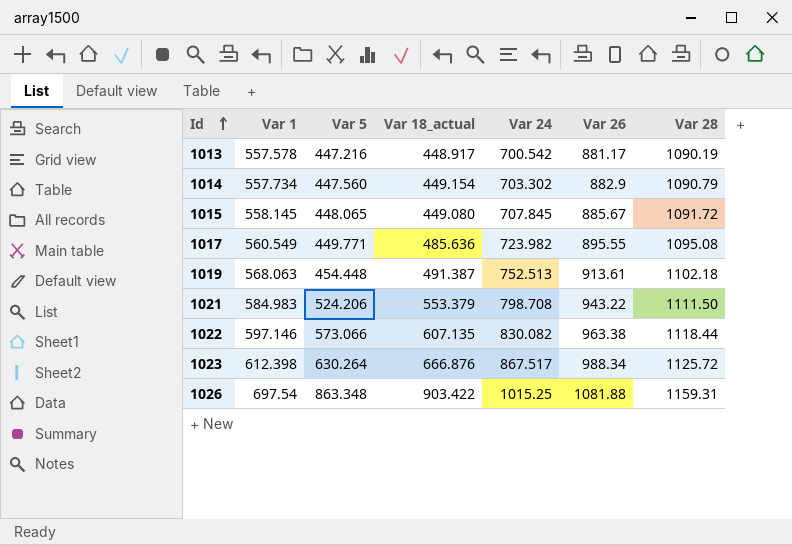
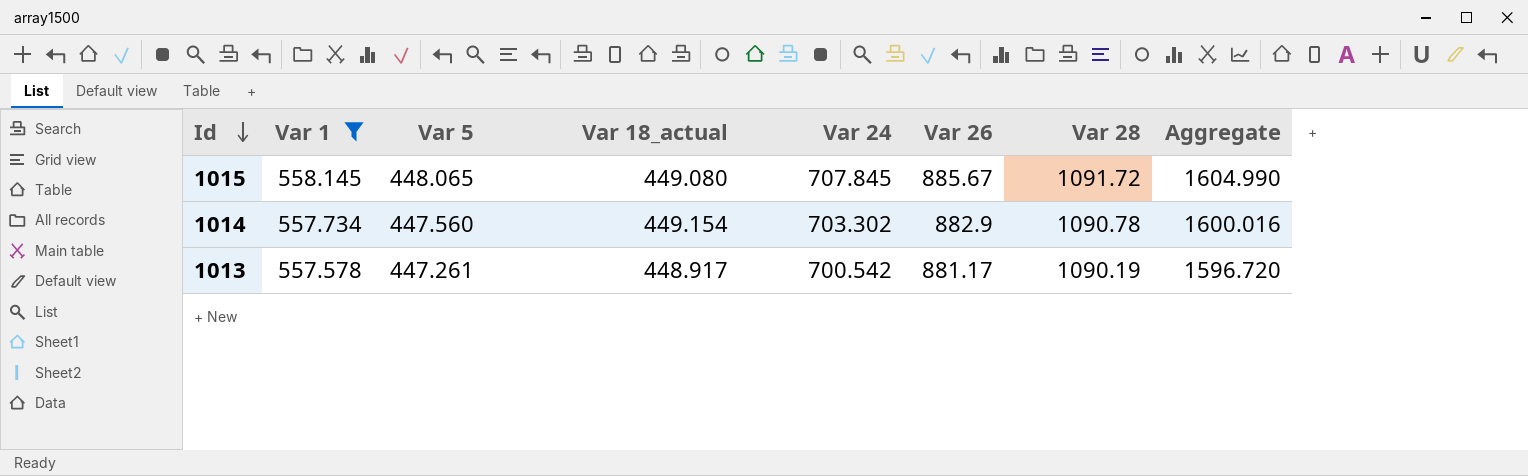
filter: none -> Var 1 <= 558.145
row order: Id ascending -> Id descending
column Aggregate | formula: none -> [Var 5] + [Var 18_actual] + [Var 24]
1014 | Var 28: 1090.79 -> 1090.78
1013 | Var 5: 447.216 -> 447.261

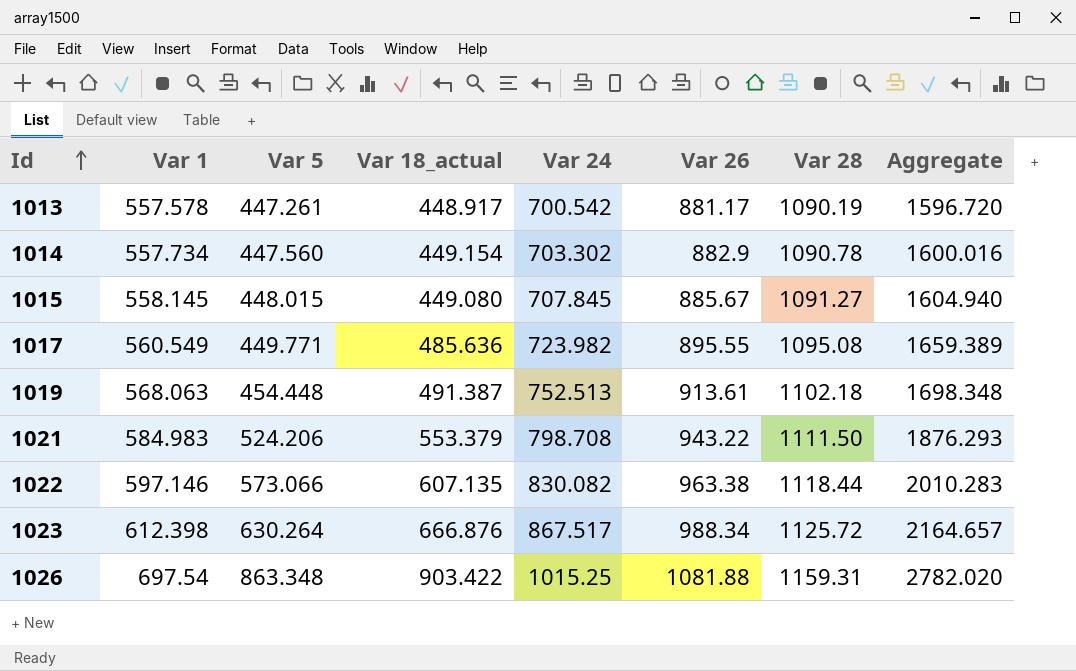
filter: Var 1 <= 558.145 -> none
row order: Id descending -> Id ascending
1015 | Var 5: 448.065 -> 448.015
1015 | Var 28: 1091.72 -> 1091.27
1015 | Aggregate: 1604.990 -> 1604.940

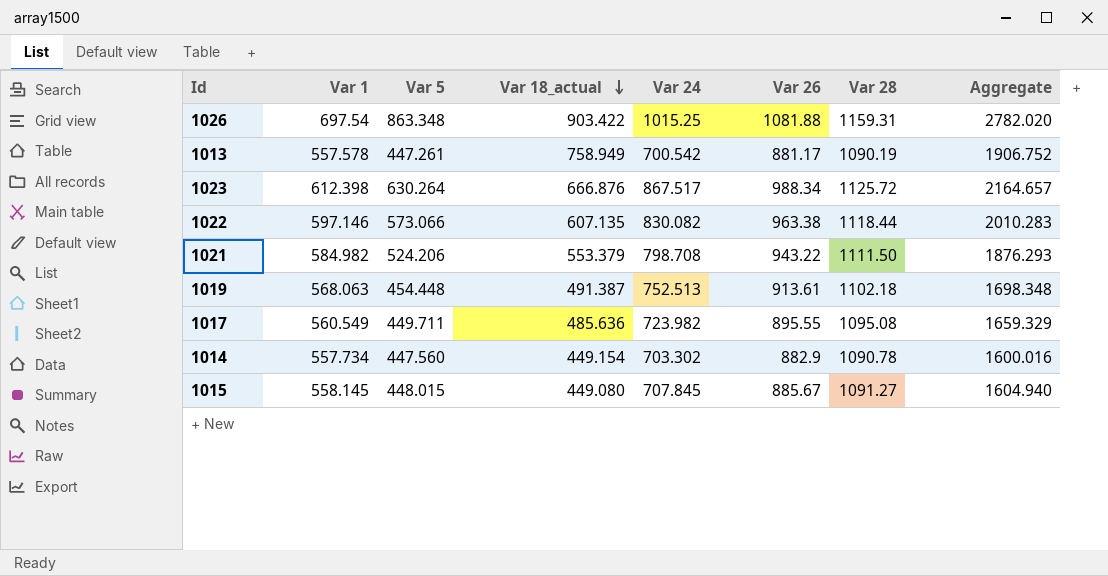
row order: Id ascending -> Var 18_actual descending
1013 | Var 18_actual: 448.917 -> 758.949
1013 | Aggregate: 1596.720 -> 1906.752
1021 | Var 1: 584.983 -> 584.982
1017 | Var 5: 449.771 -> 449.711
1017 | Aggregate: 1659.389 -> 1659.329

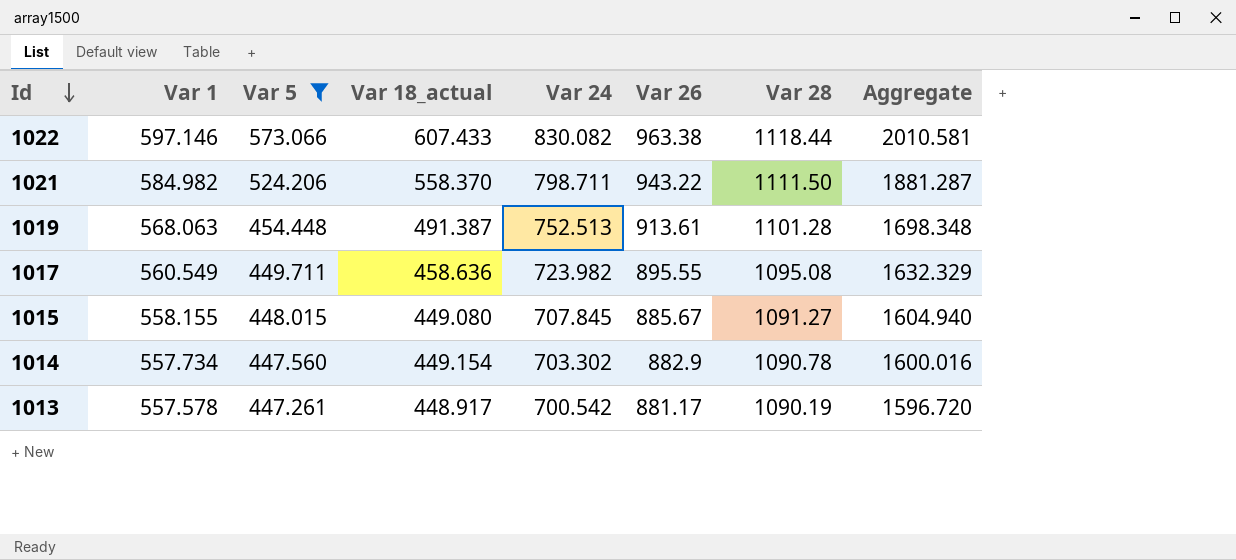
filter: none -> Var 5 <= 573.066
row order: Var 18_actual descending -> Id descending
1022 | Var 18_actual: 607.135 -> 607.433
1022 | Aggregate: 2010.283 -> 2010.581
1021 | Var 18_actual: 553.379 -> 558.370
1021 | Var 24: 798.708 -> 798.711
1021 | Aggregate: 1876.293 -> 1881.287
1019 | Var 28: 1102.18 -> 1101.28
1017 | Var 18_actual: 485.636 -> 458.636
1017 | Aggregate: 1659.329 -> 1632.329
1015 | Var 1: 558.145 -> 558.155
1013 | Var 18_actual: 758.949 -> 448.917
1013 | Aggregate: 1906.752 -> 1596.720

